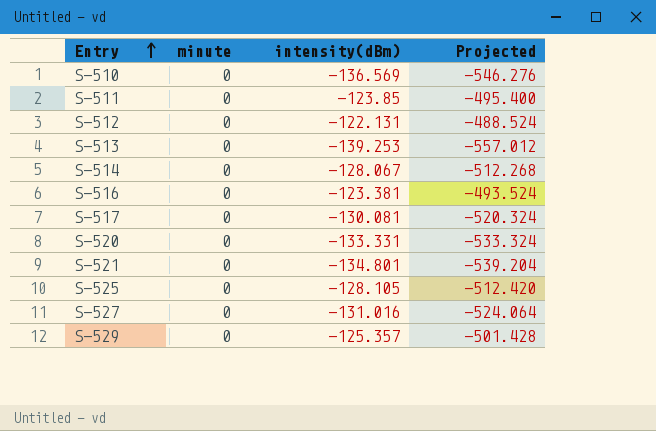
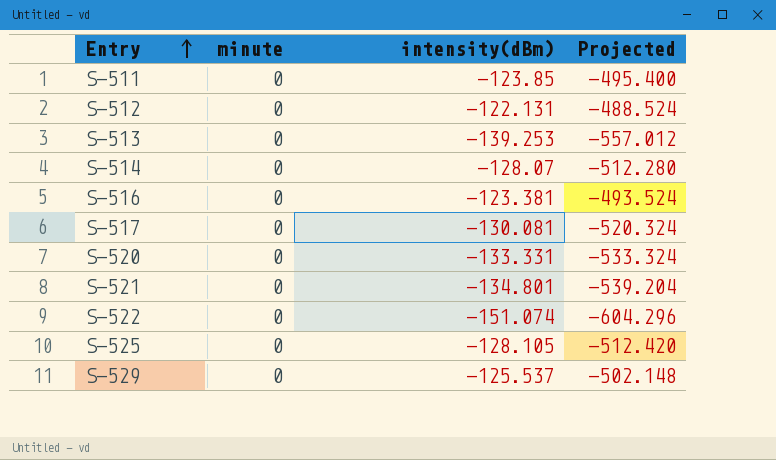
row S-510: 0 | -136.569 | -546.276 -> none
row S-527: 0 | -131.016 | -524.064 -> none
S-514 | intensity(dBm): -128.067 -> -128.07
S-514 | Projected: -512.268 -> -512.280
row S-522: none -> 0 | -151.074 | -604.296
S-529 | intensity(dBm): -125.357 -> -125.537
S-529 | Projected: -501.428 -> -502.148

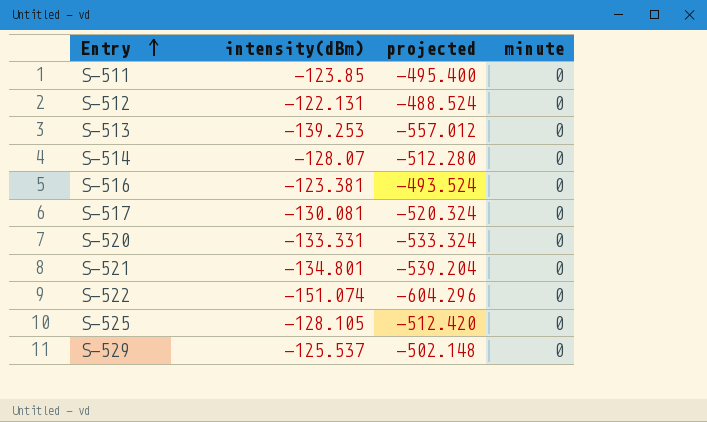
column name: Projected -> projected
column minute | position: 2 -> 4

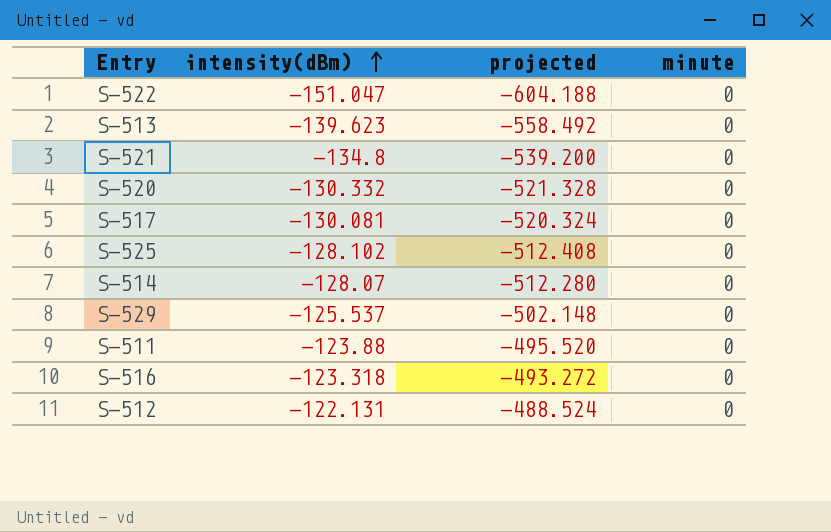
row order: Entry ascending -> intensity(dBm) ascending
S-522 | intensity(dBm): -151.074 -> -151.047
S-522 | projected: -604.296 -> -604.188
S-513 | intensity(dBm): -139.253 -> -139.623
S-513 | projected: -557.012 -> -558.492
S-521 | intensity(dBm): -134.801 -> -134.8
S-521 | projected: -539.204 -> -539.200
S-520 | intensity(dBm): -133.331 -> -130.332
S-520 | projected: -533.324 -> -521.328
S-525 | intensity(dBm): -128.105 -> -128.102
S-525 | projected: -512.420 -> -512.408
S-511 | intensity(dBm): -123.85 -> -123.88
S-511 | projected: -495.400 -> -495.520
S-516 | intensity(dBm): -123.381 -> -123.318
S-516 | projected: -493.524 -> -493.272

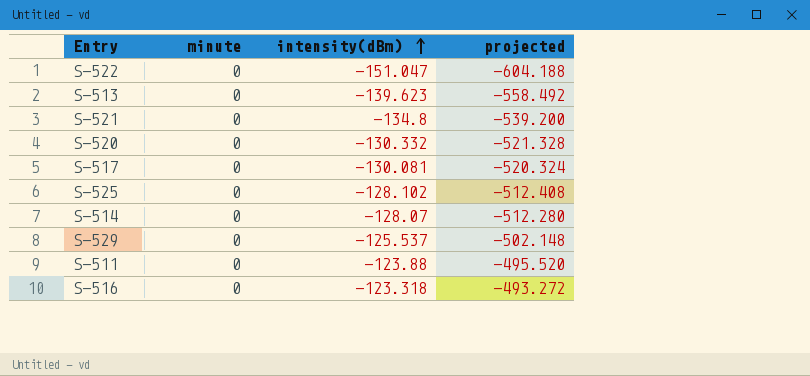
column minute | position: 4 -> 2
row S-512: -122.131 | -488.524 | 0 -> none

